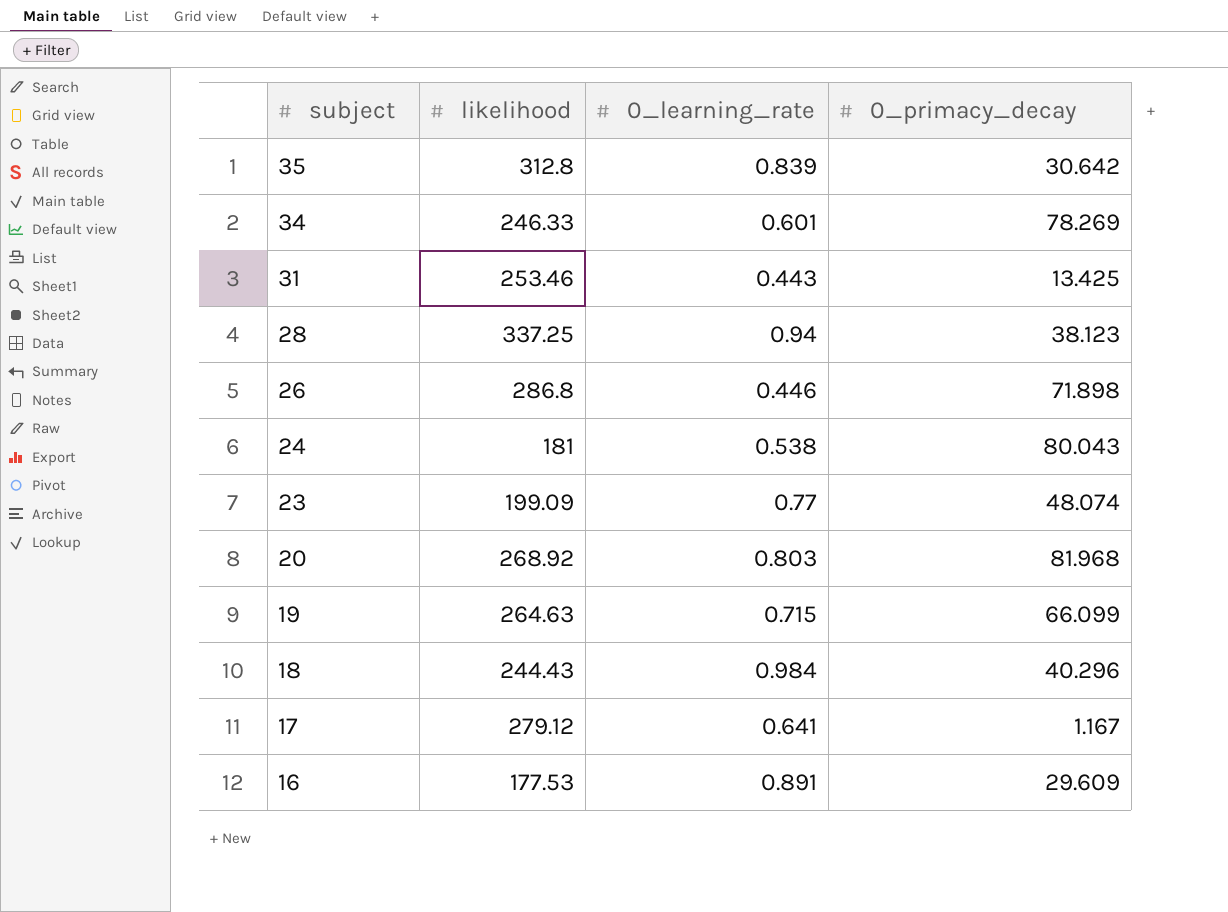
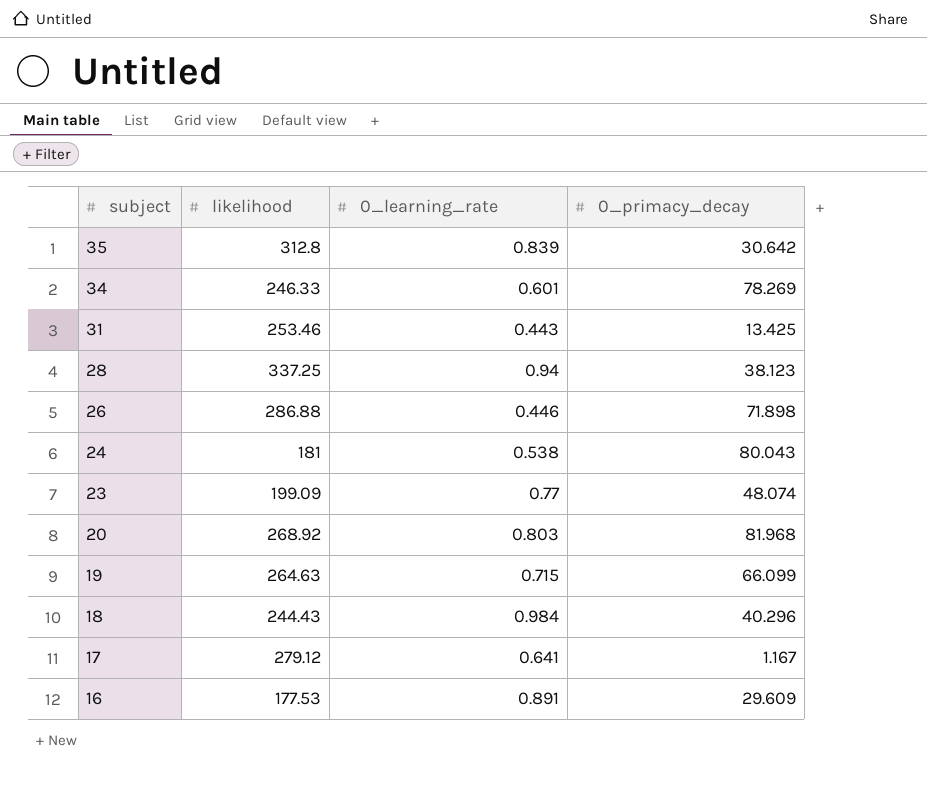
26 | likelihood: 286.8 -> 286.88

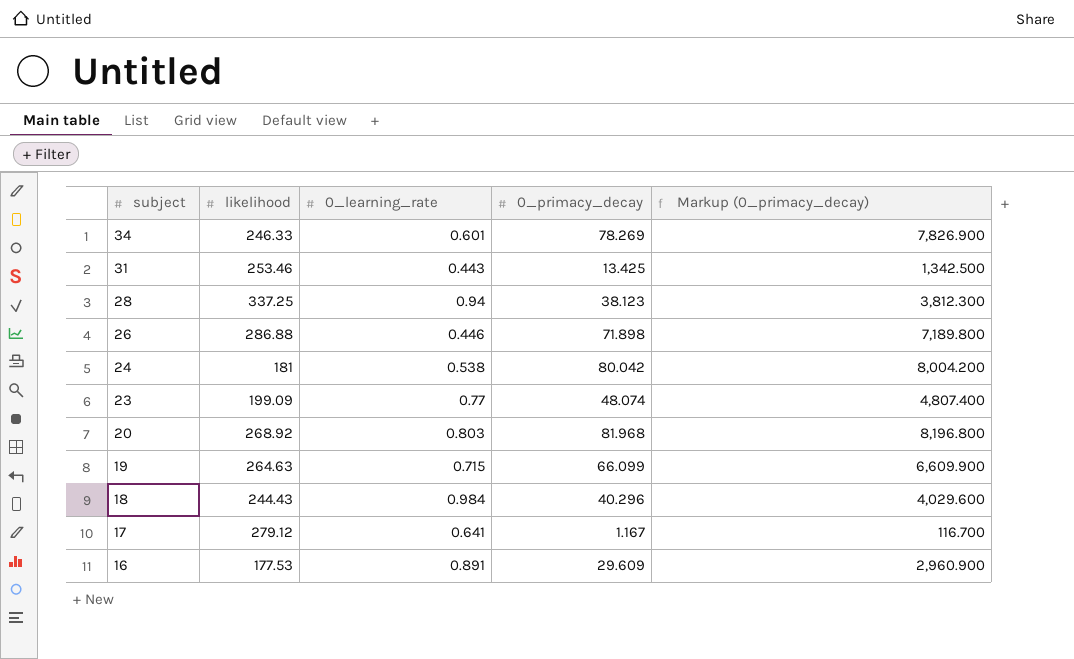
column Markup (0_primacy_decay) | formula: none -> [0_primacy_decay] * 100
row 35: 312.8 | 0.839 | 30.642 -> none
24 | 0_primacy_decay: 80.043 -> 80.042

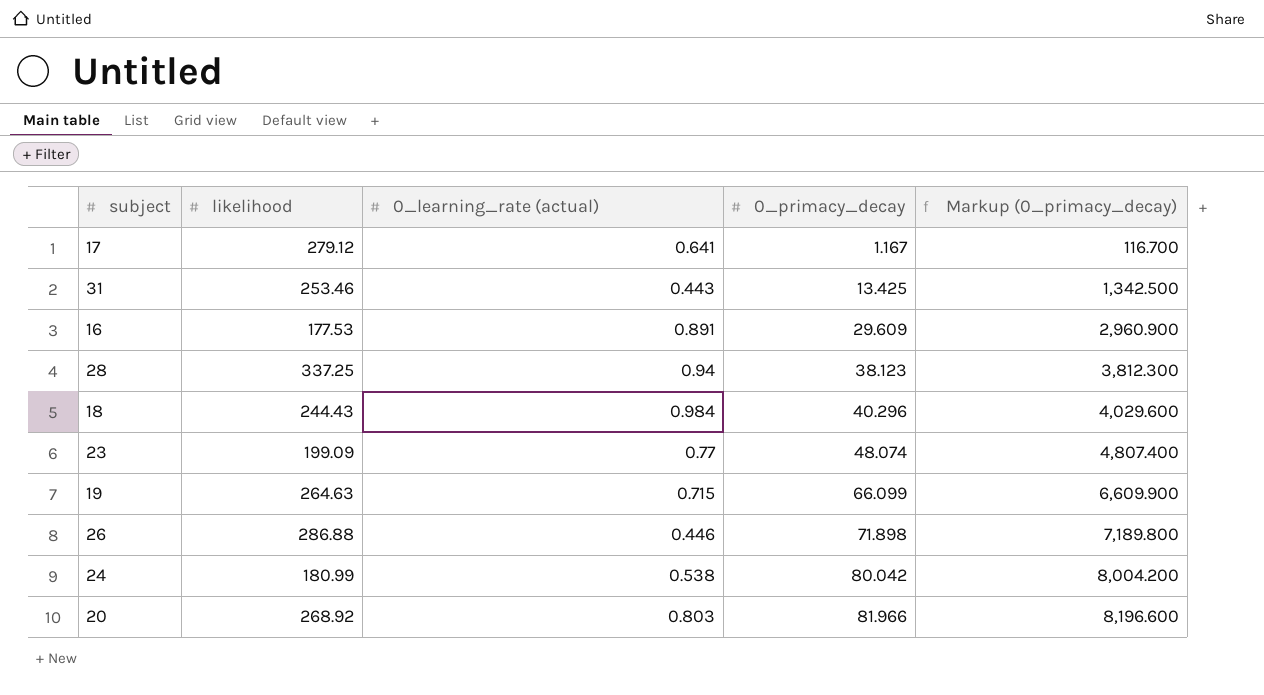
row order: subject descending -> 0_primacy_decay ascending
column name: 0_learning_rate -> 0_learning_rate (actual)
row 34: 246.33 | 0.601 | 78.269 | 7,826.900 -> none
24 | likelihood: 181 -> 180.99
20 | 0_primacy_decay: 81.968 -> 81.966
20 | Markup (0_primacy_decay): 8,196.800 -> 8,196.600

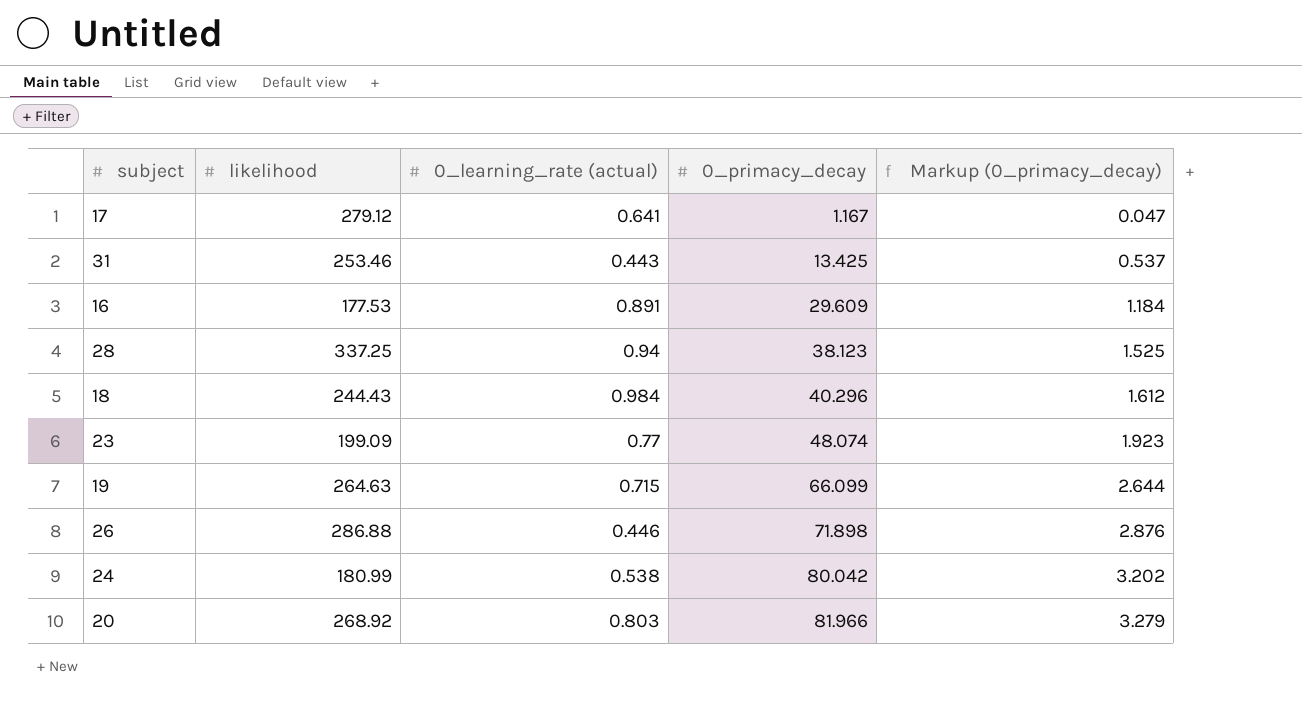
column Markup (0_primacy_decay) | formula: [0_primacy_decay] * 100 -> [0_primacy_decay] * 0.04

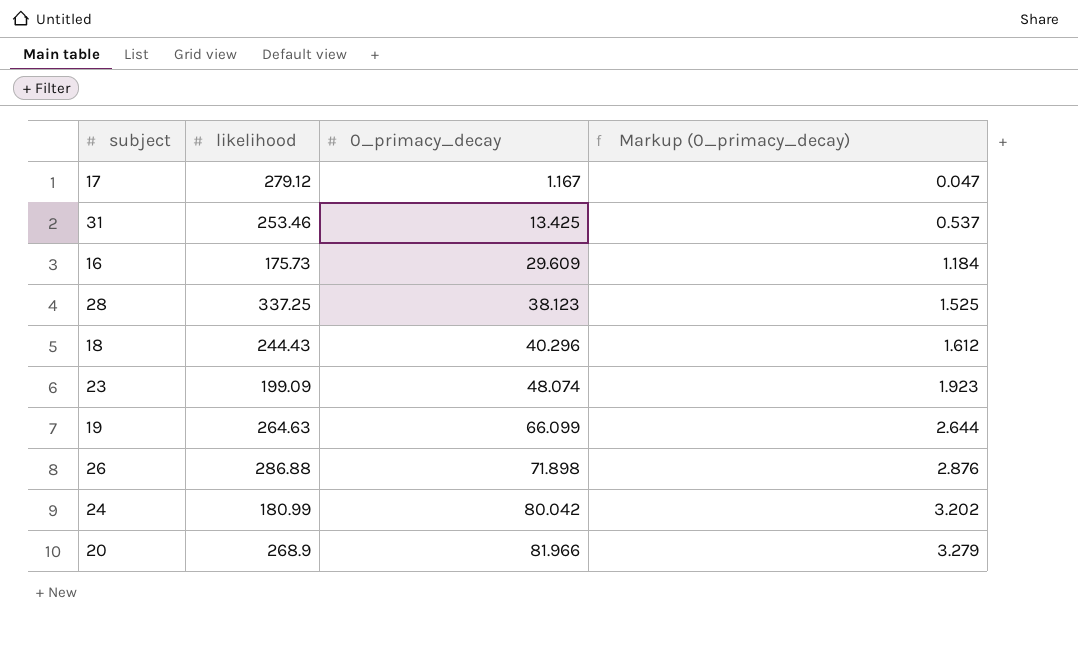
column 0_learning_rate (actual) | position: 3 -> none
16 | likelihood: 177.53 -> 175.73
20 | likelihood: 268.92 -> 268.9

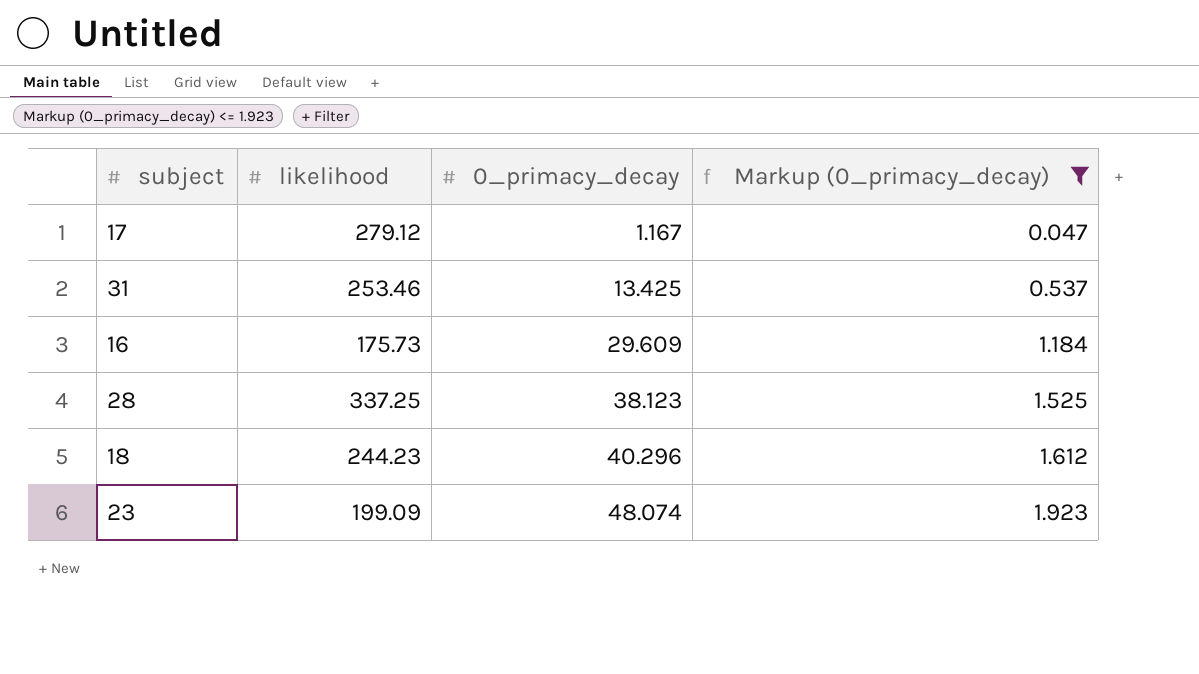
filter: none -> Markup (0_primacy_decay) <= 1.923
18 | likelihood: 244.43 -> 244.23

